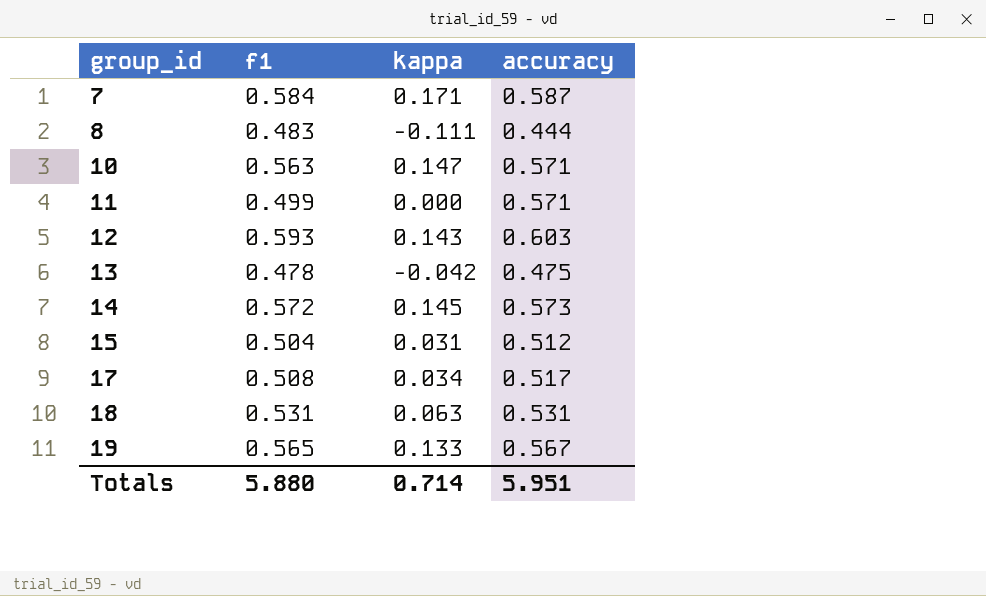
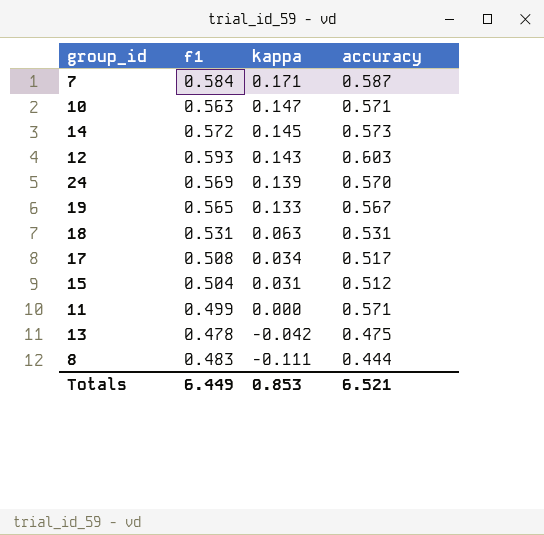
row order: group_id ascending -> kappa descending
row 24: none -> 0.569 | 0.139 | 0.570
Totals | f1: 5.880 -> 6.449
Totals | kappa: 0.714 -> 0.853
Totals | accuracy: 5.951 -> 6.521

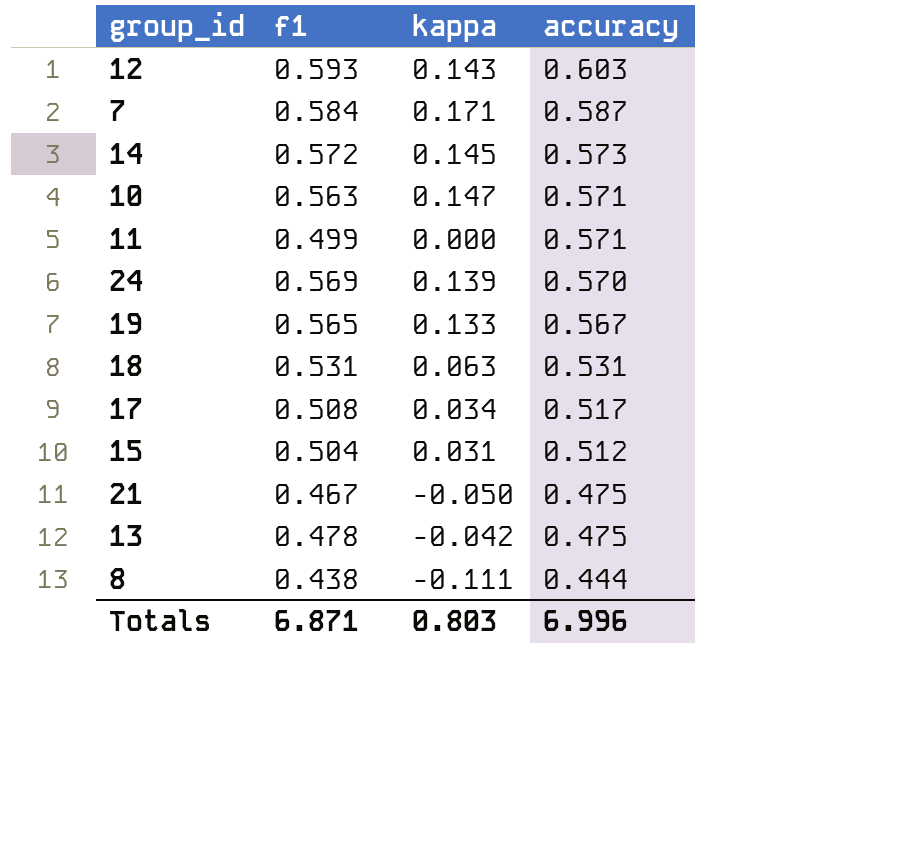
row order: kappa descending -> accuracy descending
row 21: none -> 0.467 | -0.050 | 0.475
8 | f1: 0.483 -> 0.438
Totals | f1: 6.449 -> 6.871
Totals | kappa: 0.853 -> 0.803
Totals | accuracy: 6.521 -> 6.996

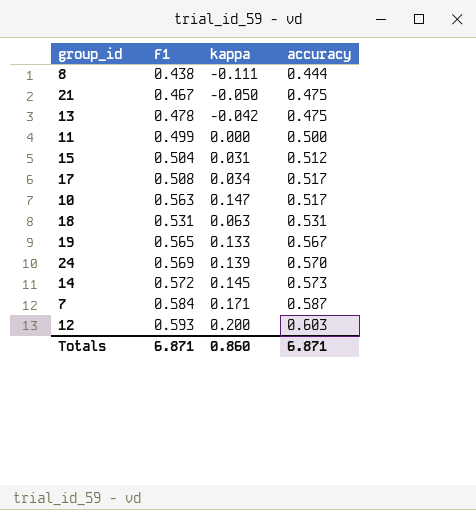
row order: accuracy descending -> accuracy ascending
column name: f1 -> F1
11 | accuracy: 0.571 -> 0.500
10 | accuracy: 0.571 -> 0.517
12 | kappa: 0.143 -> 0.200
Totals | kappa: 0.803 -> 0.860
Totals | accuracy: 6.996 -> 6.871

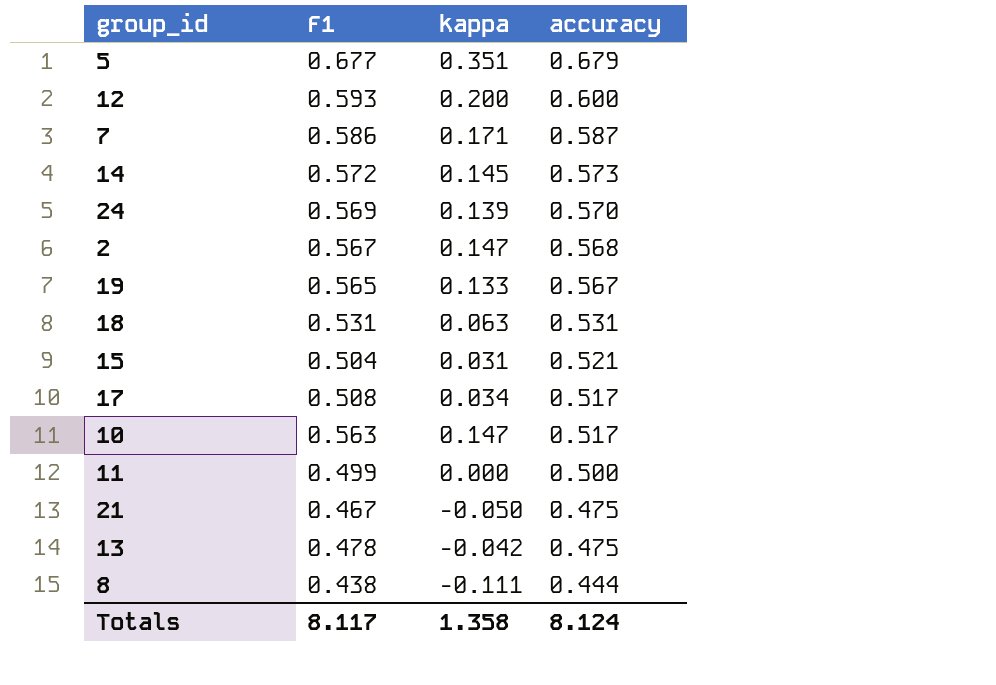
row order: accuracy ascending -> accuracy descending
row 5: none -> 0.677 | 0.351 | 0.679
12 | accuracy: 0.603 -> 0.600
7 | F1: 0.584 -> 0.586
row 2: none -> 0.567 | 0.147 | 0.568
15 | accuracy: 0.512 -> 0.521
Totals | F1: 6.871 -> 8.117
Totals | kappa: 0.860 -> 1.358
Totals | accuracy: 6.871 -> 8.124

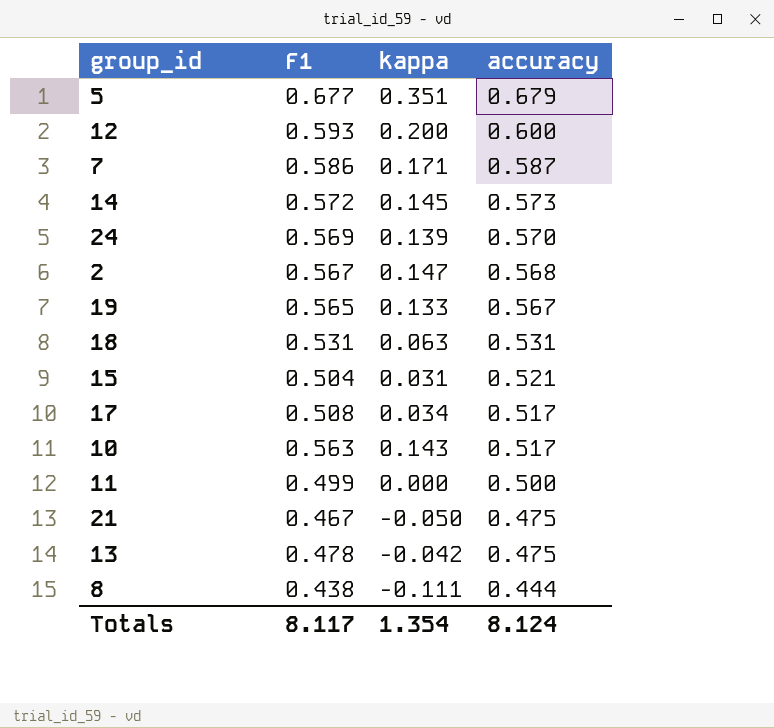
10 | kappa: 0.147 -> 0.143
Totals | kappa: 1.358 -> 1.354

